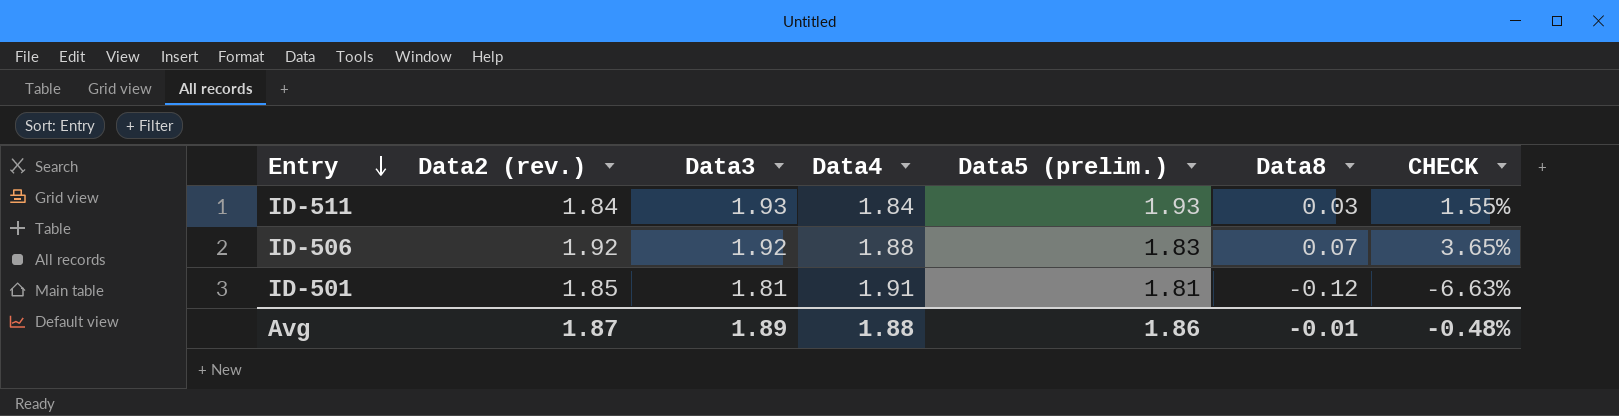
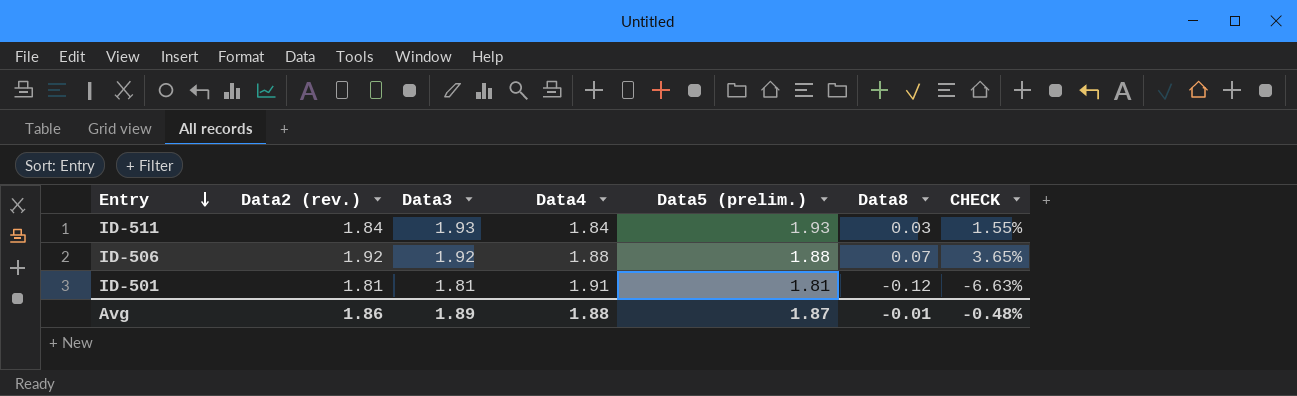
ID-506 | Data5 (prelim.): 1.83 -> 1.88
ID-501 | Data2 (rev.): 1.85 -> 1.81
Avg | Data2 (rev.): 1.87 -> 1.86
Avg | Data5 (prelim.): 1.86 -> 1.87

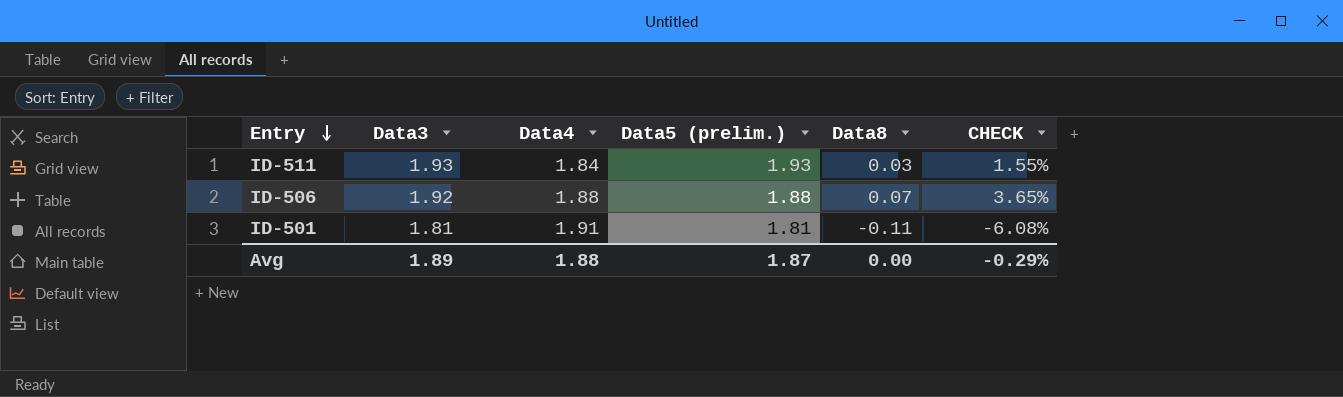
column Data2 (rev.) | position: 2 -> none
ID-501 | Data8: -0.12 -> -0.11
ID-501 | CHECK: -6.63% -> -6.08%
Avg | Data8: -0.01 -> 0.00
Avg | CHECK: -0.48% -> -0.29%

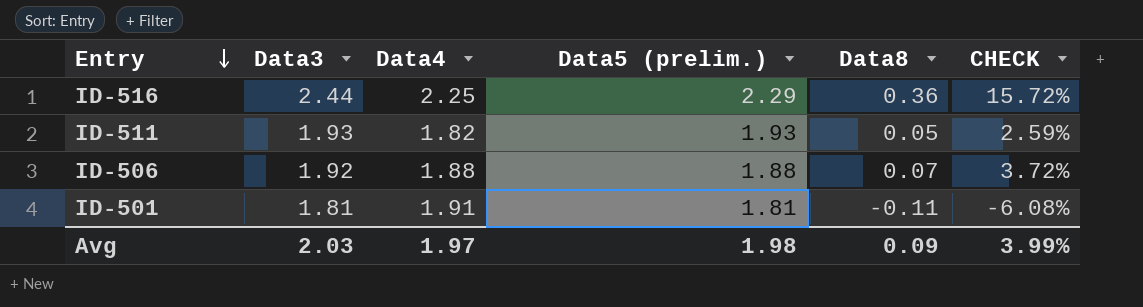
column CHECK | formula: [Data8] / [Data3] -> [Data8] / [Data5 (prelim.)]
row ID-516: none -> 2.44 | 2.25 | 2.29 | 0.36 | 15.72%
ID-511 | Data4: 1.84 -> 1.82
ID-511 | Data8: 0.03 -> 0.05
Avg | Data3: 1.89 -> 2.03
Avg | Data4: 1.88 -> 1.97
Avg | Data5 (prelim.): 1.87 -> 1.98
Avg | Data8: 0.00 -> 0.09
Avg | CHECK: -0.29% -> 3.99%

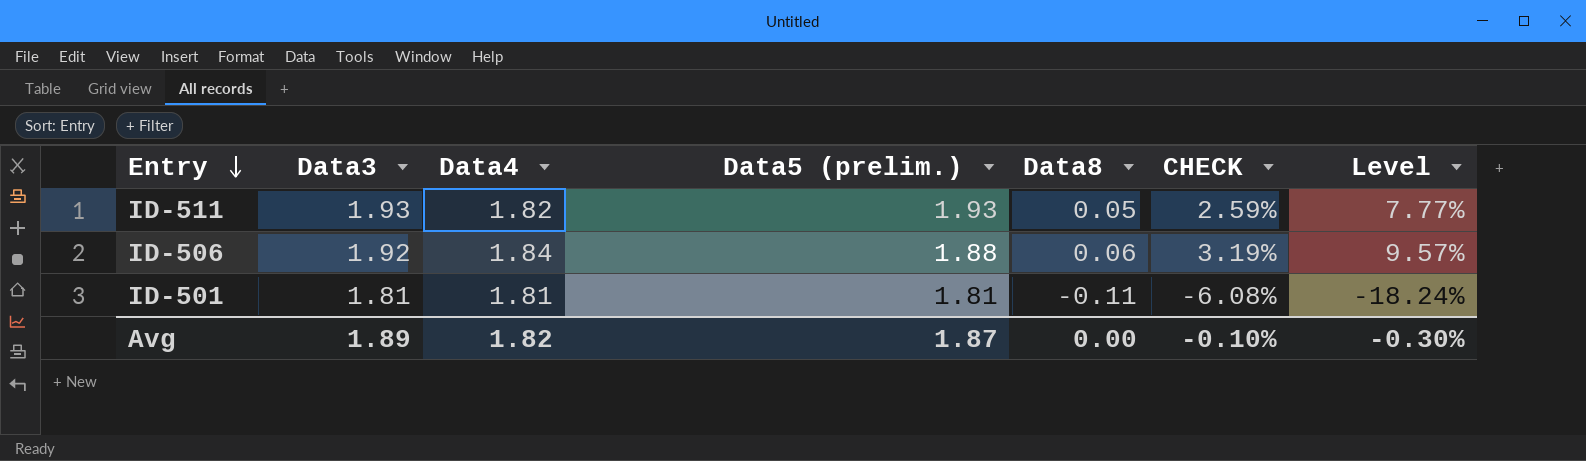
column Level | formula: none -> [CHECK] * 3
row ID-516: 2.44 | 2.25 | 2.29 | 0.36 | 15.72% -> none
ID-506 | Data4: 1.88 -> 1.84
ID-506 | Data8: 0.07 -> 0.06
ID-506 | CHECK: 3.72% -> 3.19%
ID-501 | Data4: 1.91 -> 1.81
Avg | Data3: 2.03 -> 1.89
Avg | Data4: 1.97 -> 1.82
Avg | Data5 (prelim.): 1.98 -> 1.87
Avg | Data8: 0.09 -> 0.00
Avg | CHECK: 3.99% -> -0.10%

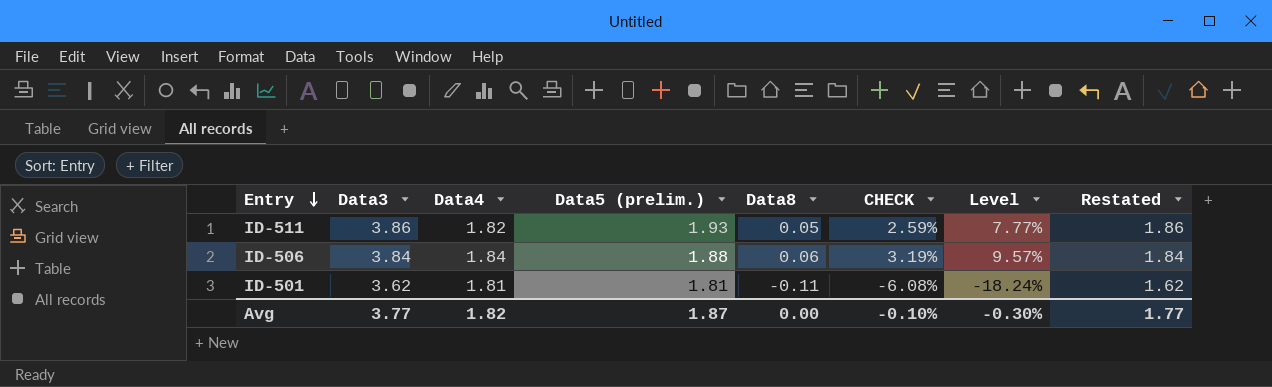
column Restated | formula: none -> [Data3] - 2
ID-511 | Data3: 1.93 -> 3.86
ID-506 | Data3: 1.92 -> 3.84
ID-501 | Data3: 1.81 -> 3.62
Avg | Data3: 1.89 -> 3.77

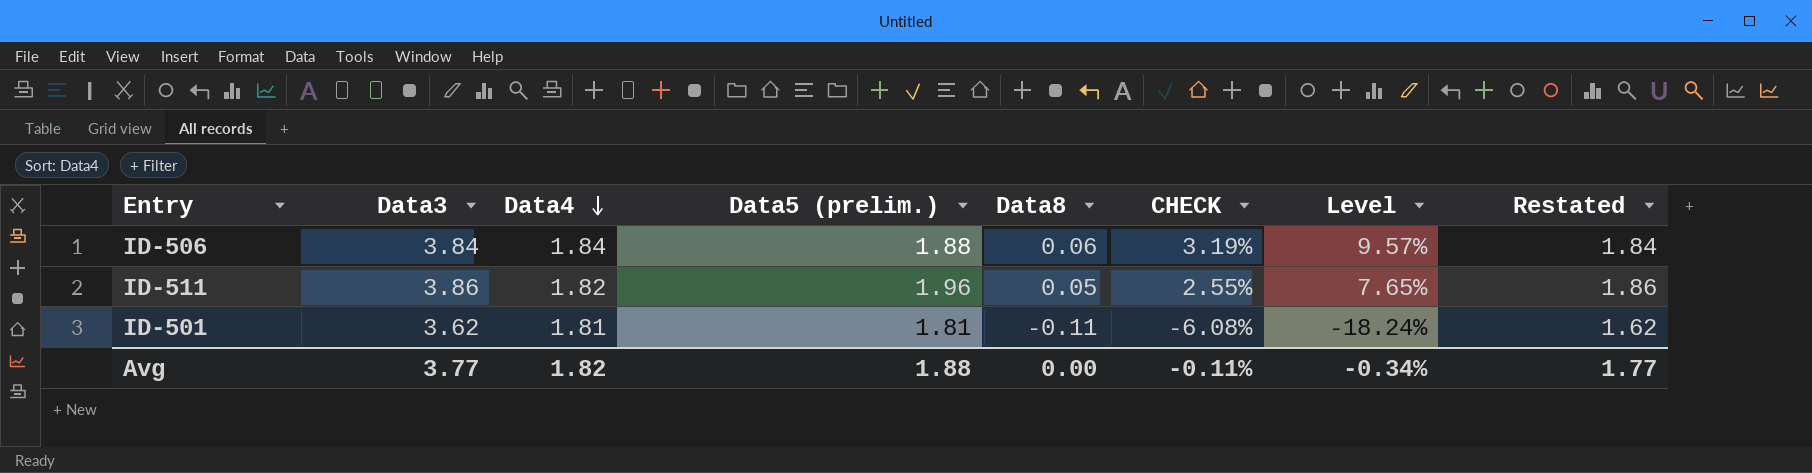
row order: Entry descending -> Data4 descending
ID-511 | Data5 (prelim.): 1.93 -> 1.96
ID-511 | CHECK: 2.59% -> 2.55%
ID-511 | Level: 7.77% -> 7.65%
Avg | Data5 (prelim.): 1.87 -> 1.88
Avg | CHECK: -0.10% -> -0.11%
Avg | Level: -0.30% -> -0.34%

